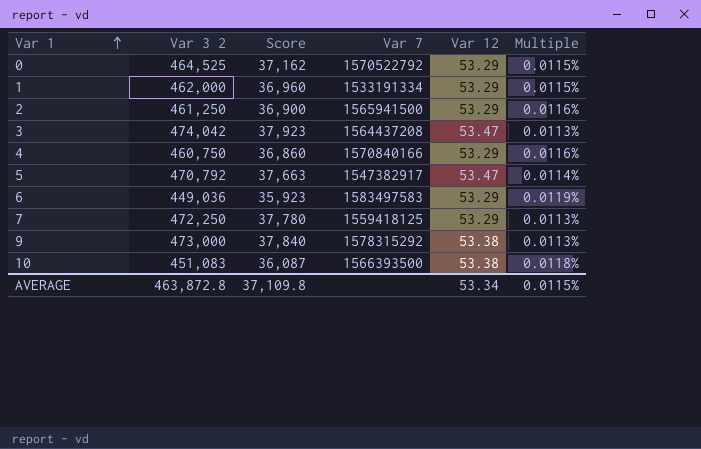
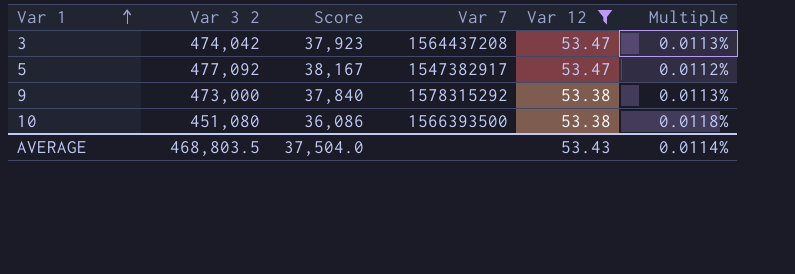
filter: none -> Var 12 != 53.29
5 | Var 3 2: 470,792 -> 477,092
5 | Score: 37,663 -> 38,167
5 | Multiple: 0.0114% -> 0.0112%
10 | Var 3 2: 451,083 -> 451,080
10 | Score: 36,087 -> 36,086
AVERAGE | Var 3 2: 463,872.8 -> 468,803.5
AVERAGE | Score: 37,109.8 -> 37,504.0
AVERAGE | Var 12: 53.34 -> 53.43
AVERAGE | Multiple: 0.0115% -> 0.0114%

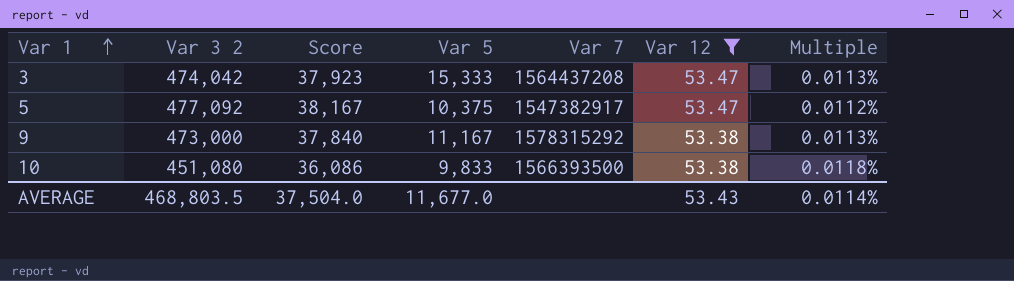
column Var 5 | position: none -> 4

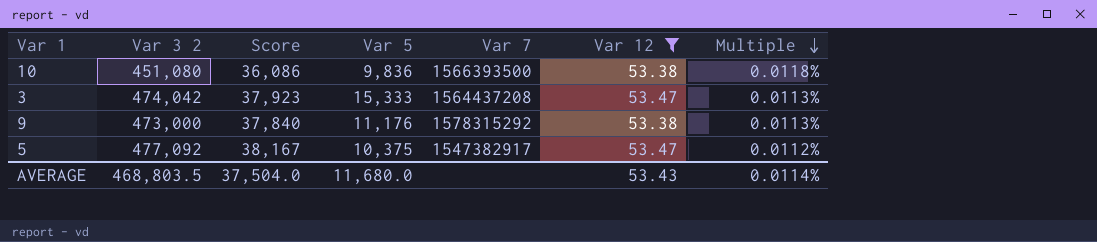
row order: Var 1 ascending -> Multiple descending
10 | Var 5: 9,833 -> 9,836
9 | Var 5: 11,167 -> 11,176
AVERAGE | Var 5: 11,677.0 -> 11,680.0

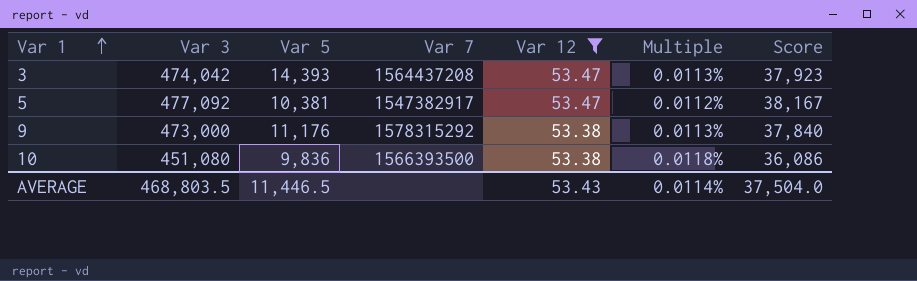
row order: Multiple descending -> Var 1 ascending
column name: Var 3 2 -> Var 3
column Score | position: 3 -> 7
3 | Var 5: 15,333 -> 14,393
5 | Var 5: 10,375 -> 10,381
AVERAGE | Var 5: 11,680.0 -> 11,446.5

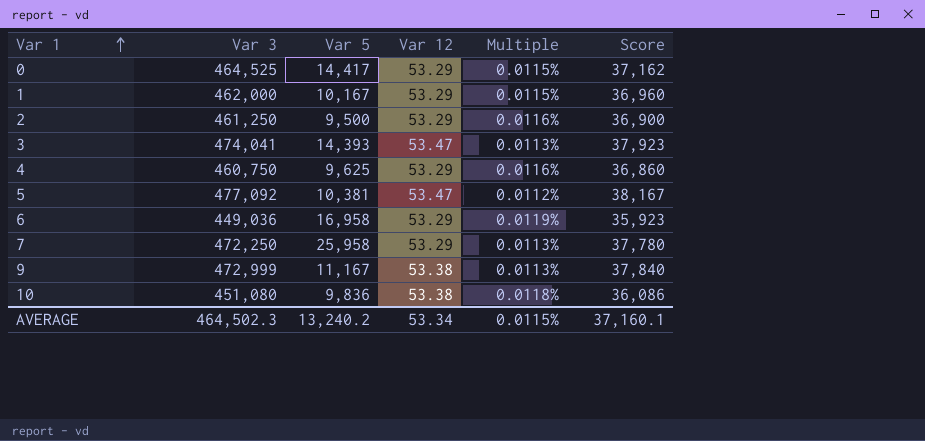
filter: Var 12 != 53.29 -> none
column Var 7 | position: 4 -> none
3 | Var 3: 474,042 -> 474,041
9 | Var 3: 473,000 -> 472,999
9 | Var 5: 11,176 -> 11,167
AVERAGE | Var 3: 468,803.5 -> 464,502.3
AVERAGE | Var 5: 11,446.5 -> 13,240.2
AVERAGE | Var 12: 53.43 -> 53.34
AVERAGE | Multiple: 0.0114% -> 0.0115%
AVERAGE | Score: 37,504.0 -> 37,160.1

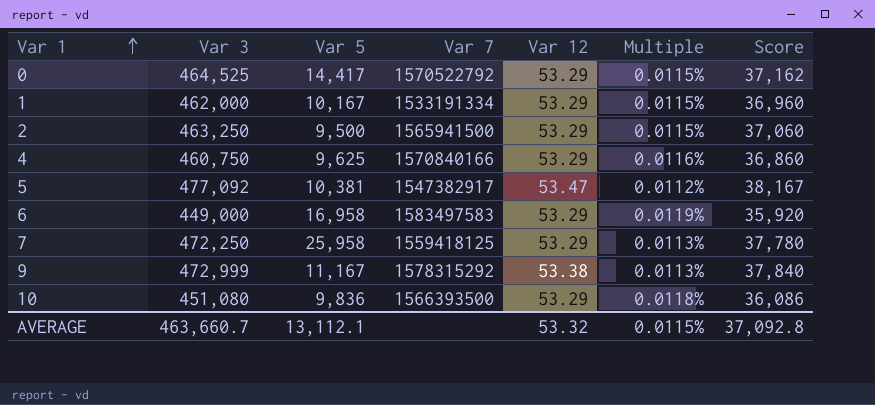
column Var 7 | position: none -> 4
row 3: 474,041 | 14,393 | 53.47 | 0.0113% | 37,923 -> none
2 | Var 3: 461,250 -> 463,250
2 | Multiple: 0.0116% -> 0.0115%
2 | Score: 36,900 -> 37,060
6 | Var 3: 449,036 -> 449,000
6 | Score: 35,923 -> 35,920
10 | Var 12: 53.38 -> 53.29
AVERAGE | Var 3: 464,502.3 -> 463,660.7
AVERAGE | Var 5: 13,240.2 -> 13,112.1
AVERAGE | Var 12: 53.34 -> 53.32
AVERAGE | Score: 37,160.1 -> 37,092.8

